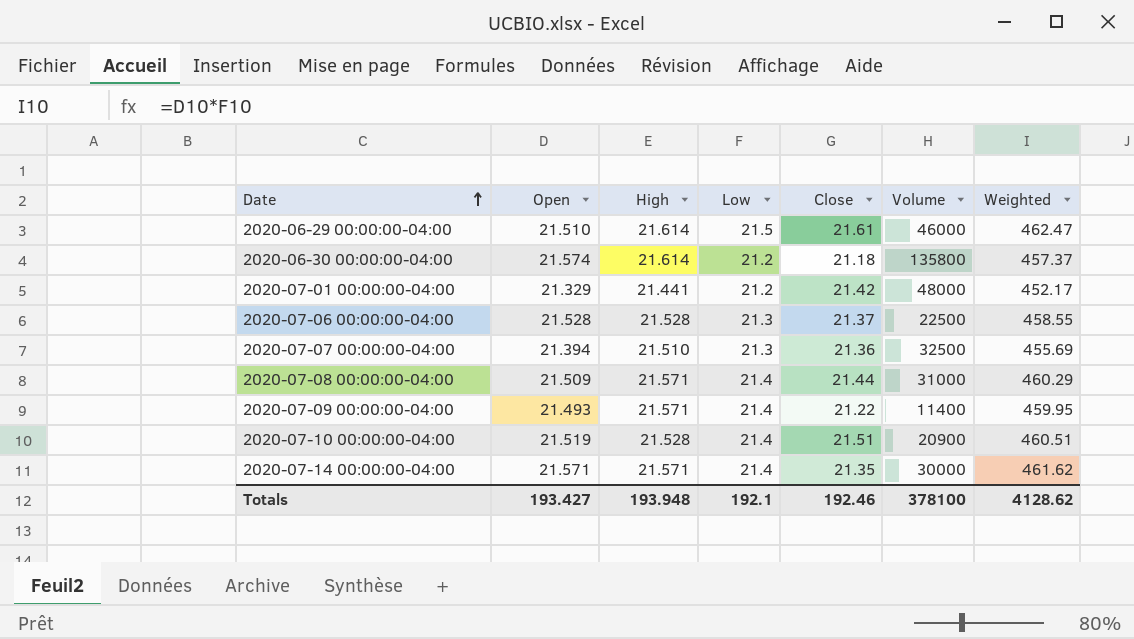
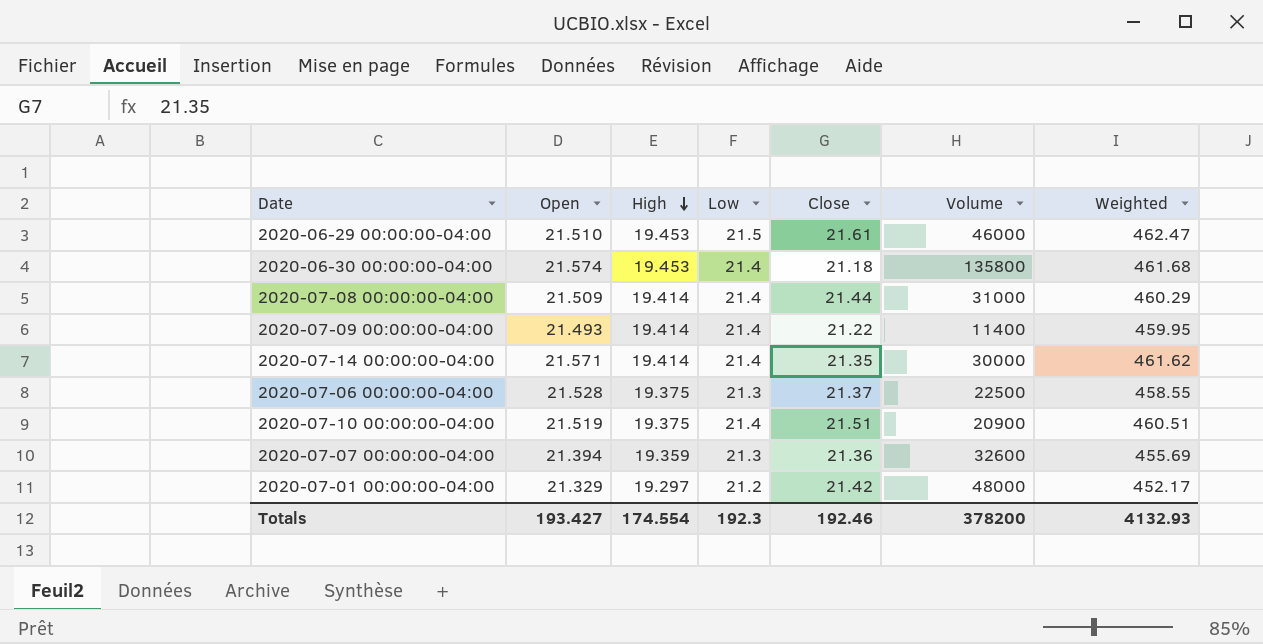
row order: Date ascending -> High descending
2020-06-29 00:00:00-04:00 | High: 21.614 -> 19.453
2020-06-30 00:00:00-04:00 | High: 21.614 -> 19.453
2020-06-30 00:00:00-04:00 | Low: 21.2 -> 21.4
2020-06-30 00:00:00-04:00 | Weighted: 457.37 -> 461.68
2020-07-08 00:00:00-04:00 | High: 21.571 -> 19.414
2020-07-09 00:00:00-04:00 | High: 21.571 -> 19.414
2020-07-14 00:00:00-04:00 | High: 21.571 -> 19.414
2020-07-06 00:00:00-04:00 | High: 21.528 -> 19.375
2020-07-10 00:00:00-04:00 | High: 21.528 -> 19.375
2020-07-07 00:00:00-04:00 | High: 21.510 -> 19.359
2020-07-07 00:00:00-04:00 | Volume: 32500 -> 32600
2020-07-01 00:00:00-04:00 | High: 21.441 -> 19.297
Totals | High: 193.948 -> 174.554
Totals | Low: 192.1 -> 192.3
Totals | Volume: 378100 -> 378200
Totals | Weighted: 4128.62 -> 4132.93

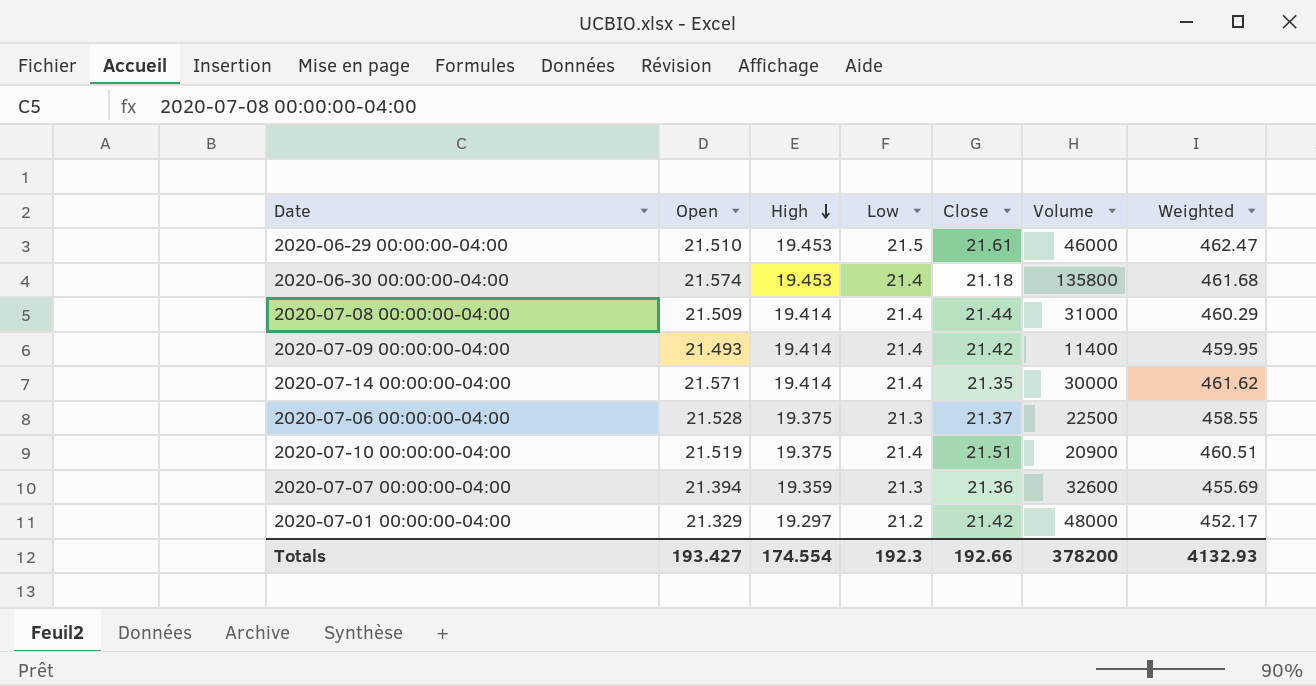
2020-07-09 00:00:00-04:00 | Close: 21.22 -> 21.42
Totals | Close: 192.46 -> 192.66

